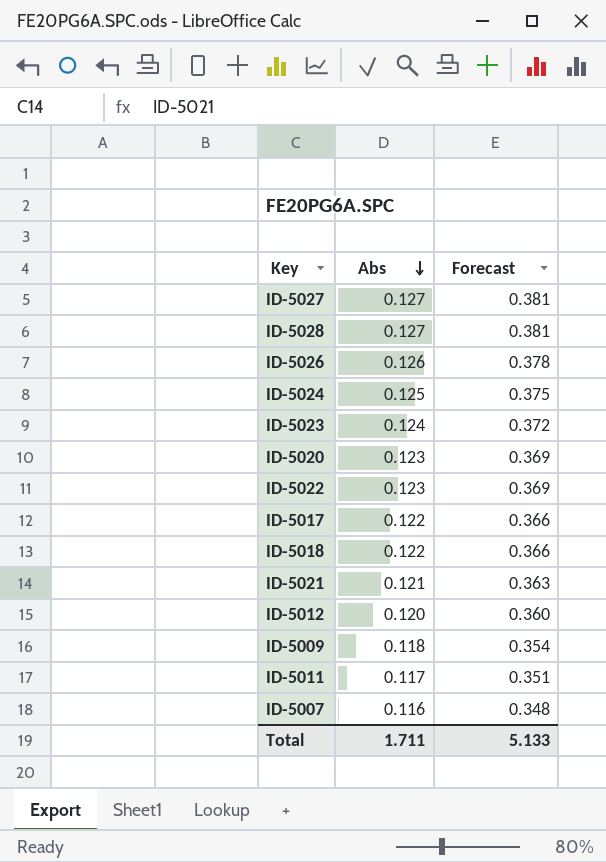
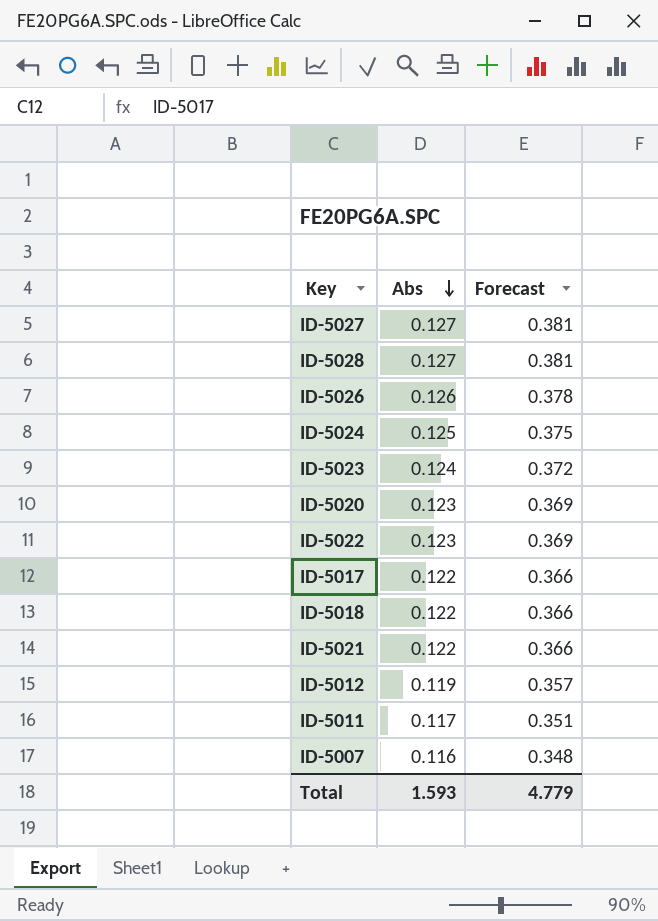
row ID-5009: 0.118 | 0.354 -> none
ID-5021 | Abs: 0.121 -> 0.122
ID-5021 | Forecast: 0.363 -> 0.366
ID-5012 | Abs: 0.120 -> 0.119
ID-5012 | Forecast: 0.360 -> 0.357
Total | Abs: 1.711 -> 1.593
Total | Forecast: 5.133 -> 4.779

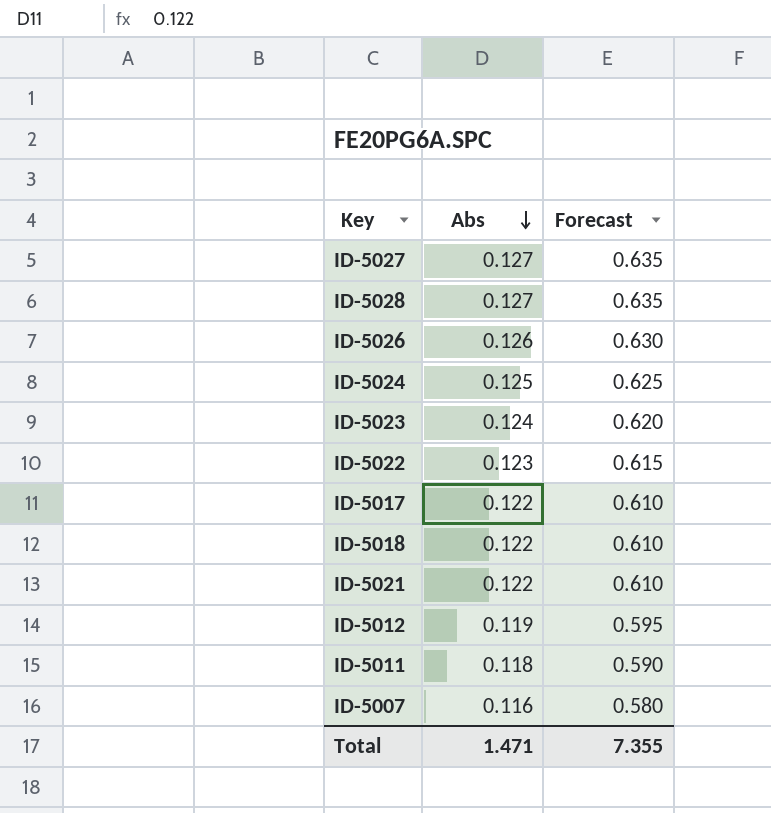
column Forecast | formula: [Abs] * 3 -> [Abs] * 5
row ID-5020: 0.123 | 0.369 -> none
ID-5011 | Abs: 0.117 -> 0.118
Total | Abs: 1.593 -> 1.471
Total | Forecast: 4.779 -> 7.355

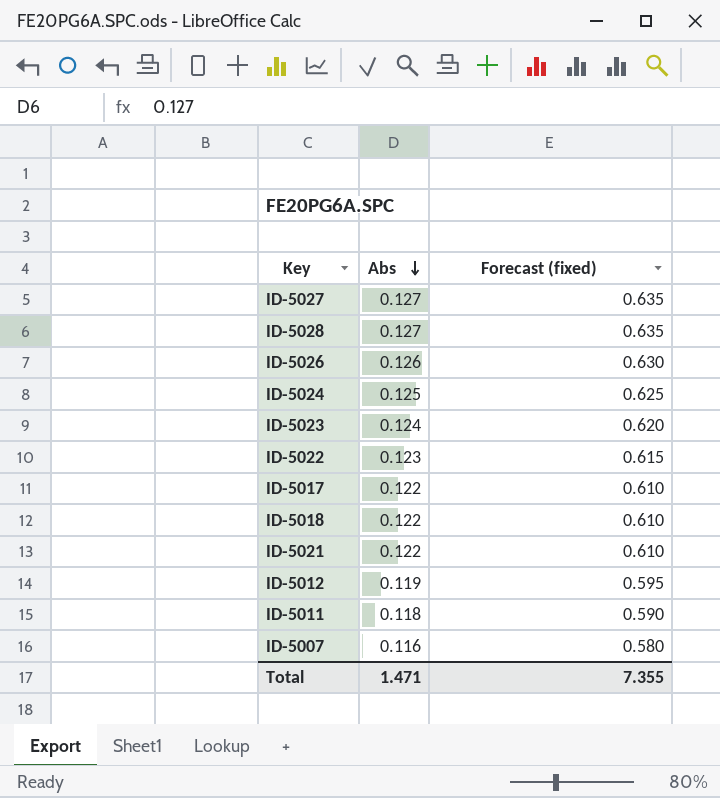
column name: Forecast -> Forecast (fixed)

